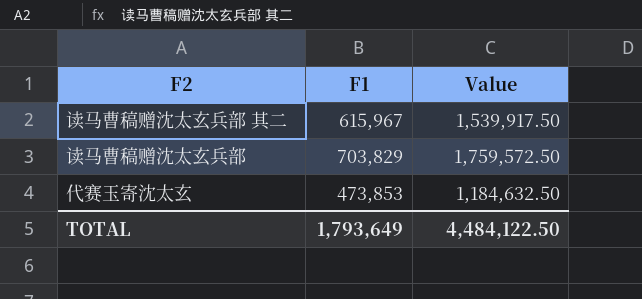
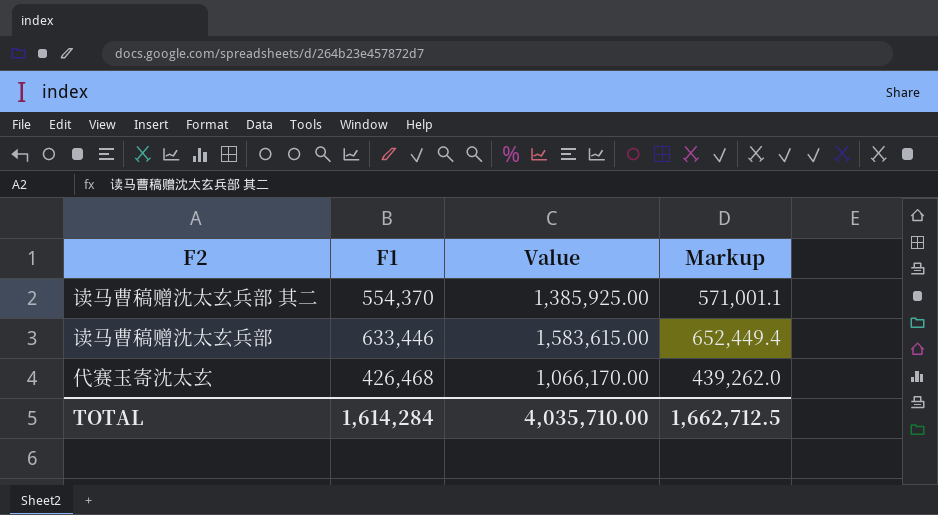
column Markup | formula: none -> [F1] * 1.03
读马曹稿赠沈太玄兵部 其二 | F1: 615,967 -> 554,370
读马曹稿赠沈太玄兵部 其二 | Value: 1,539,917.50 -> 1,385,925.00
读马曹稿赠沈太玄兵部 | F1: 703,829 -> 633,446
读马曹稿赠沈太玄兵部 | Value: 1,759,572.50 -> 1,583,615.00
代赛玉寄沈太玄 | F1: 473,853 -> 426,468
代赛玉寄沈太玄 | Value: 1,184,632.50 -> 1,066,170.00
TOTAL | F1: 1,793,649 -> 1,614,284
TOTAL | Value: 4,484,122.50 -> 4,035,710.00

